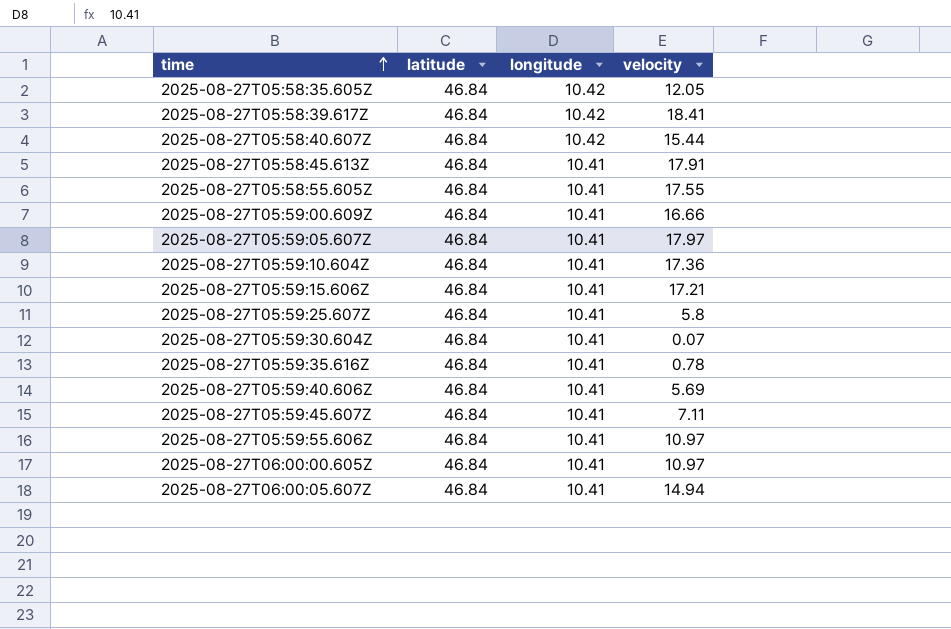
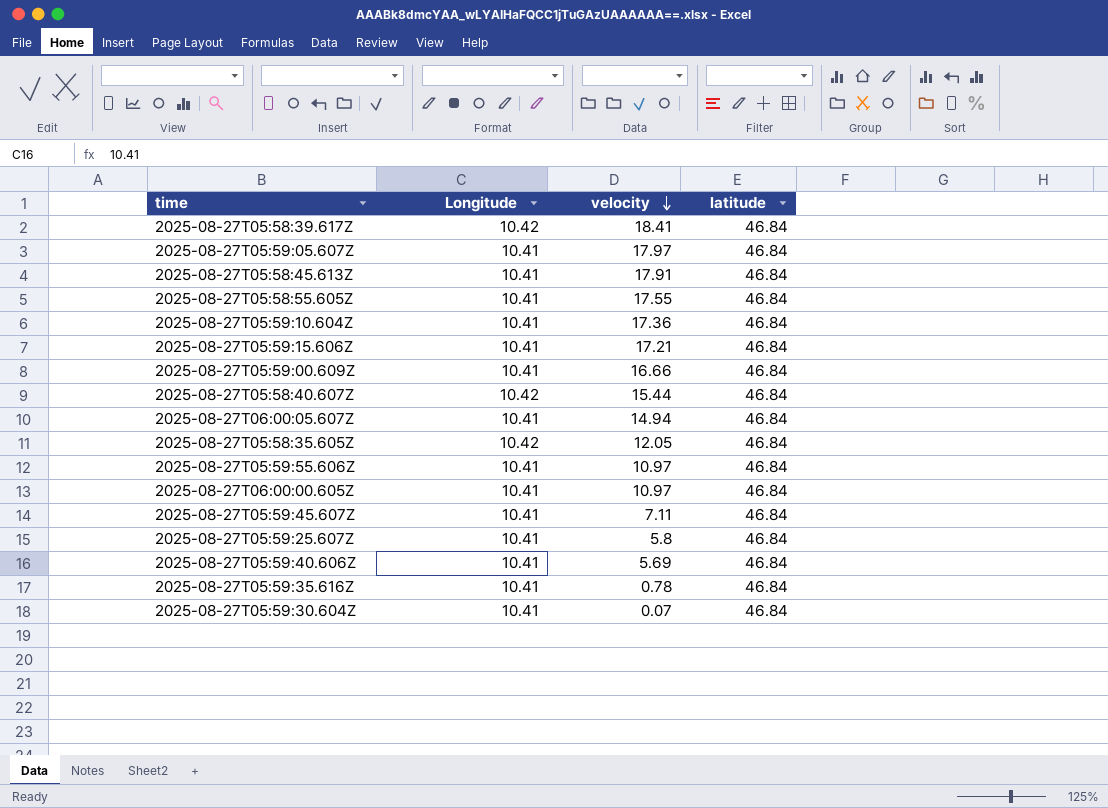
row order: time ascending -> velocity descending
column name: longitude -> Longitude
column latitude | position: 2 -> 4

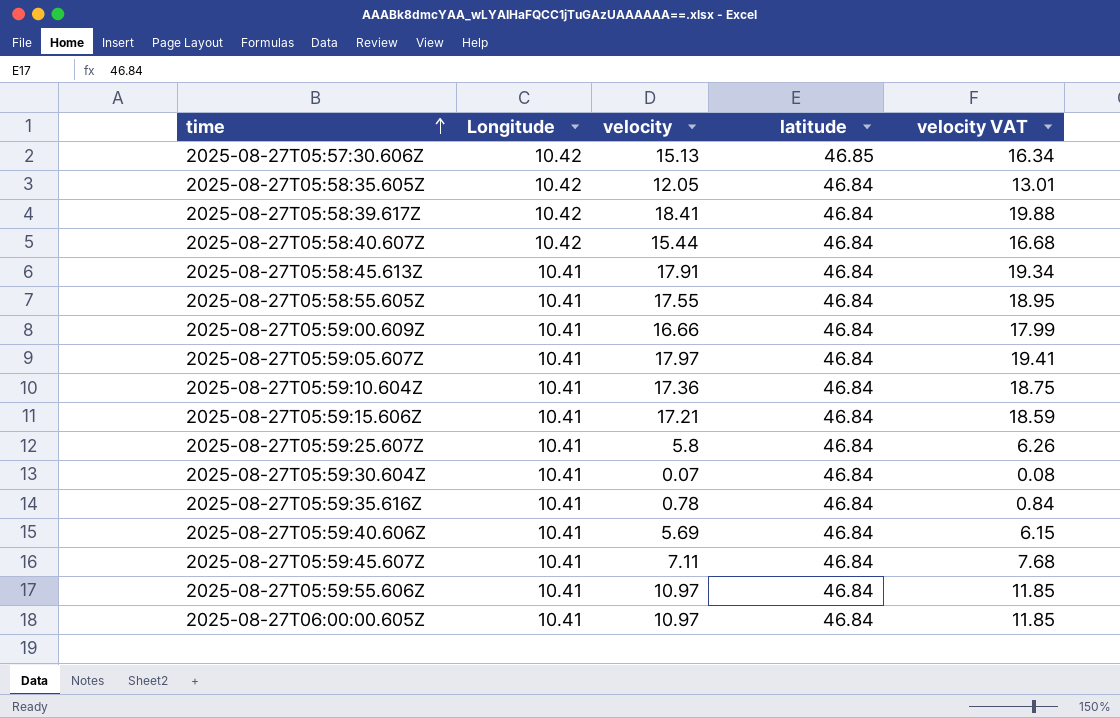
row order: velocity descending -> time ascending
column velocity VAT | formula: none -> [velocity] * 1.08
row 2025-08-27T06:00:05.607Z: 10.41 | 14.94 | 46.84 -> none
row 2025-08-27T05:57:30.606Z: none -> 10.42 | 15.13 | 46.85 | 16.34

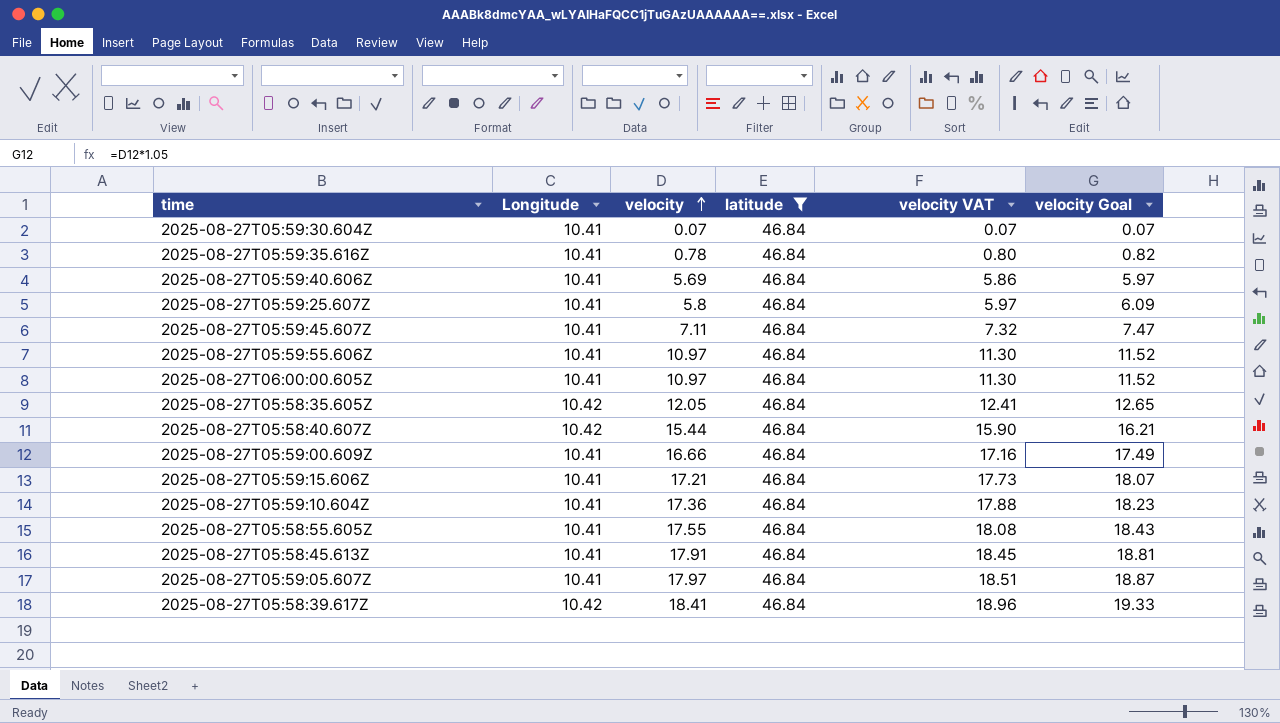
filter: none -> latitude = 46.84
row order: time ascending -> velocity ascending
column velocity VAT | formula: [velocity] * 1.08 -> [velocity] * 1.03
column velocity Goal | formula: none -> [velocity] * 1.05

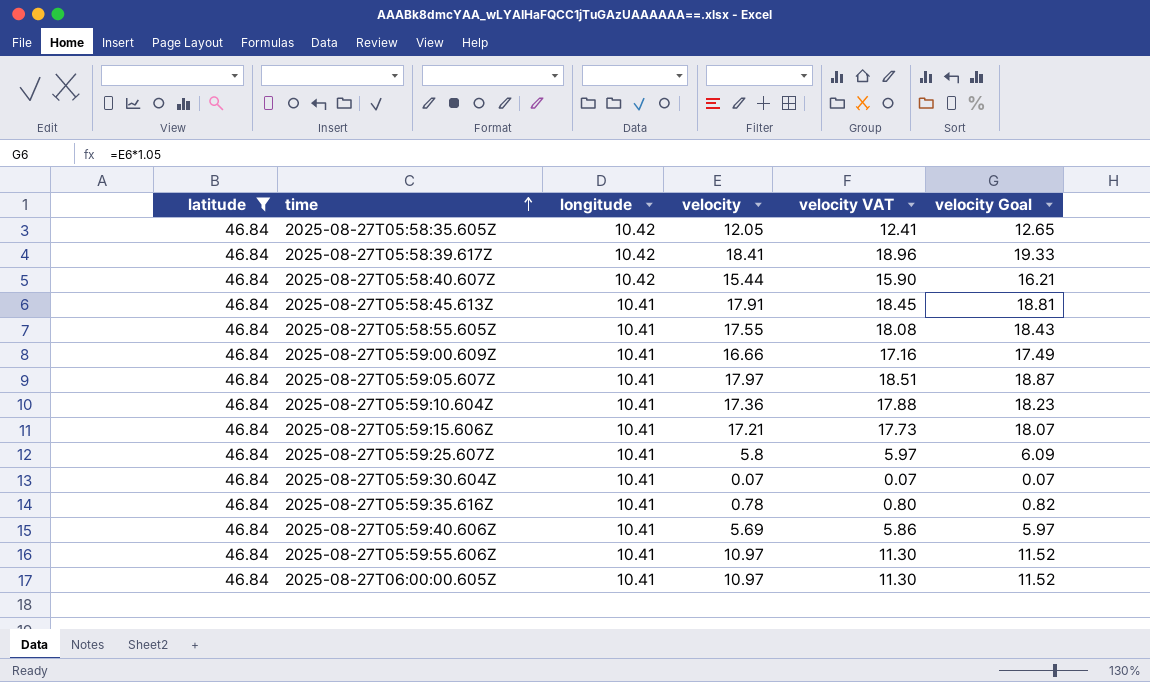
row order: velocity ascending -> time ascending
column latitude | position: 4 -> 1
column name: Longitude -> longitude
row 2025-08-27T05:59:45.607Z: 10.41 | 7.11 | 46.84 | 7.32 | 7.47 -> none

